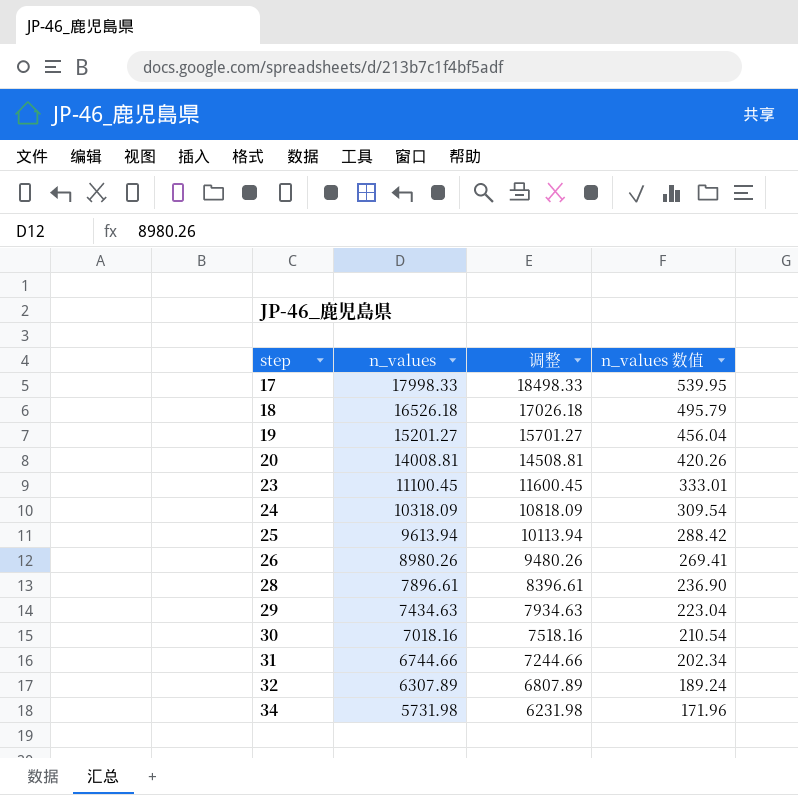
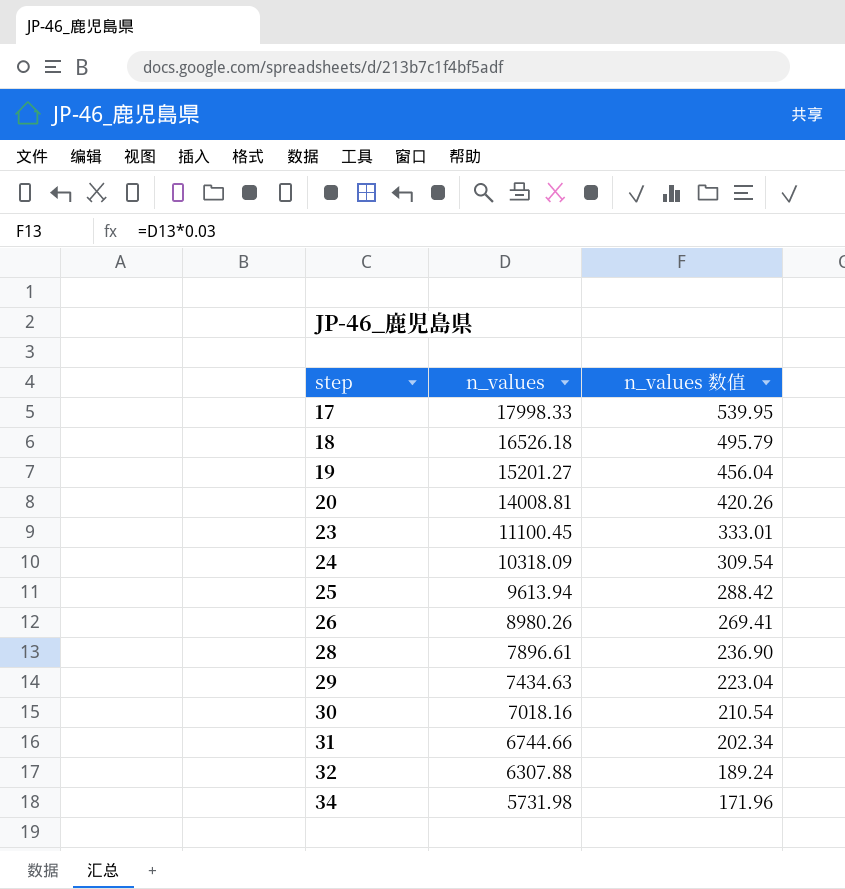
column 调整 | formula: [n_values] + 500 -> none
32 | n_values: 6307.89 -> 6307.88

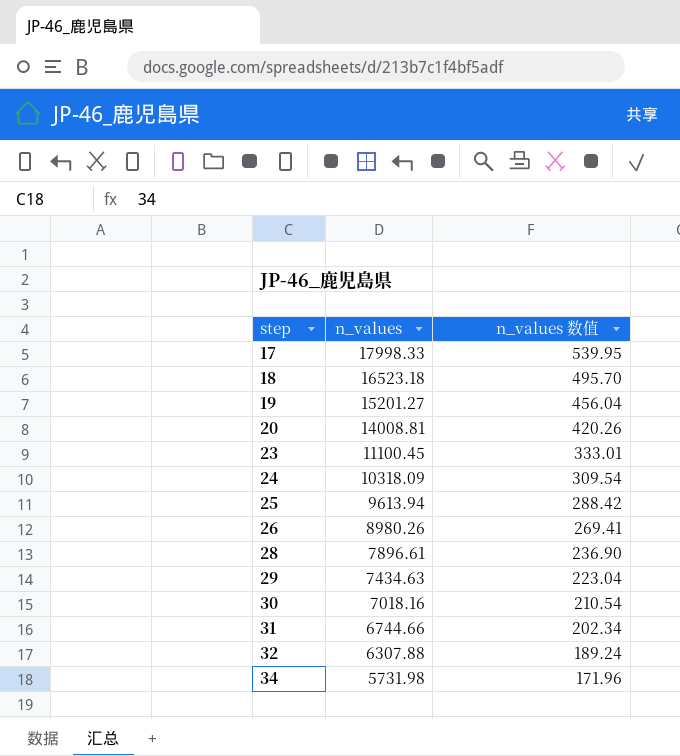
18 | n_values: 16526.18 -> 16523.18
18 | n_values 数值: 495.79 -> 495.70

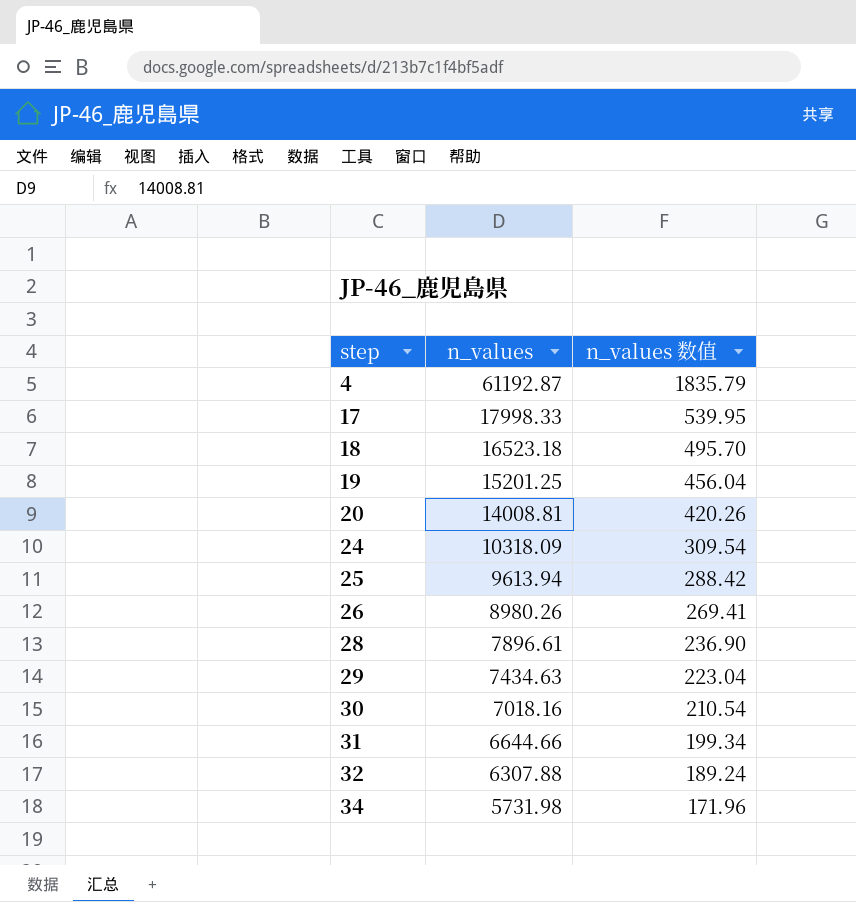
row 23: 11100.45 | 333.01 -> none
row 4: none -> 61192.87 | 1835.79
19 | n_values: 15201.27 -> 15201.25
31 | n_values: 6744.66 -> 6644.66
31 | n_values 数值: 202.34 -> 199.34

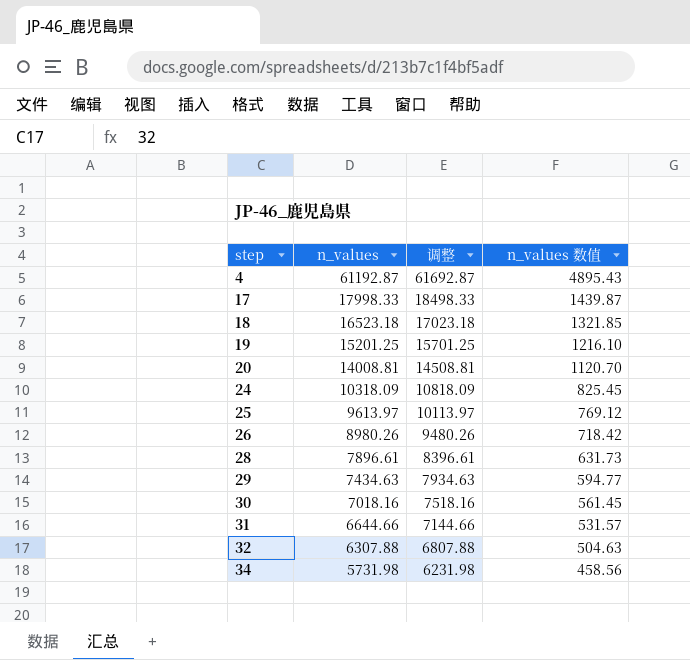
column 调整 | formula: none -> [n_values] + 500
column n_values 数值 | formula: [n_values] * 0.03 -> [n_values] * 0.08
25 | n_values: 9613.94 -> 9613.97

